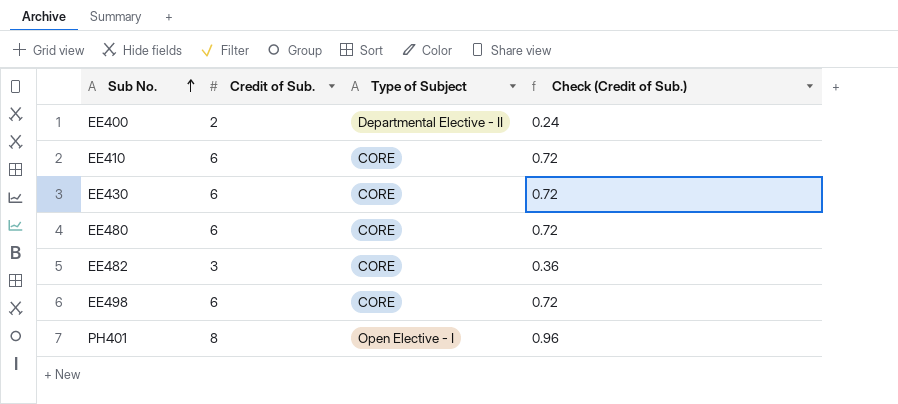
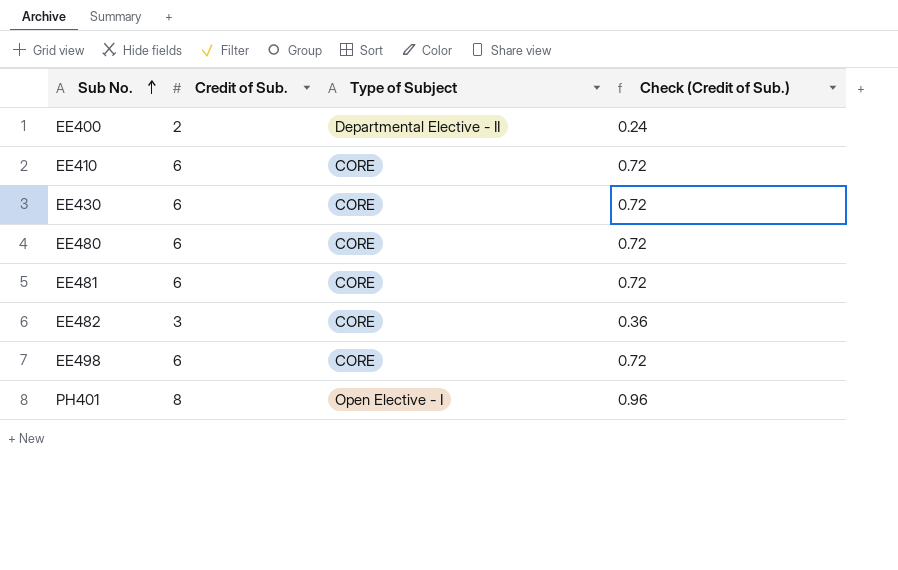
row EE481: none -> 6 | CORE | 0.72

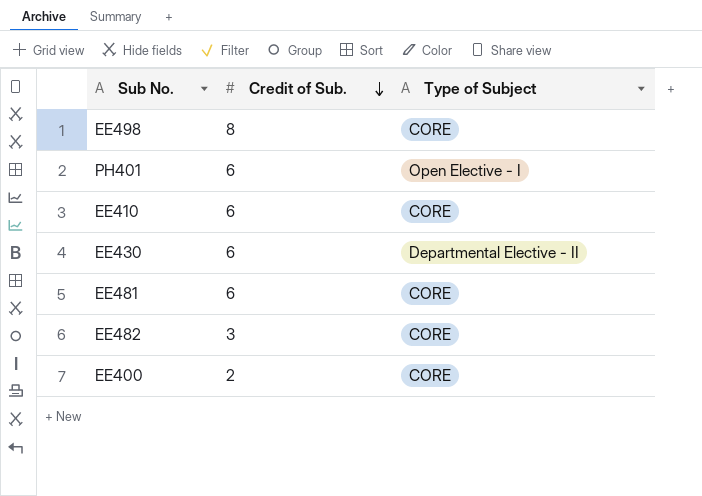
row order: Sub No. ascending -> Credit of Sub. descending
column Check (Credit of Sub.) | formula: [Credit of Sub.] * 0.12 -> none
row EE480: 6 | CORE | 0.72 -> none
EE498 | Credit of Sub.: 6 -> 8
PH401 | Credit of Sub.: 8 -> 6
EE430 | Type of Subject: CORE -> Departmental Elective - II
EE400 | Type of Subject: Departmental Elective - II -> CORE

